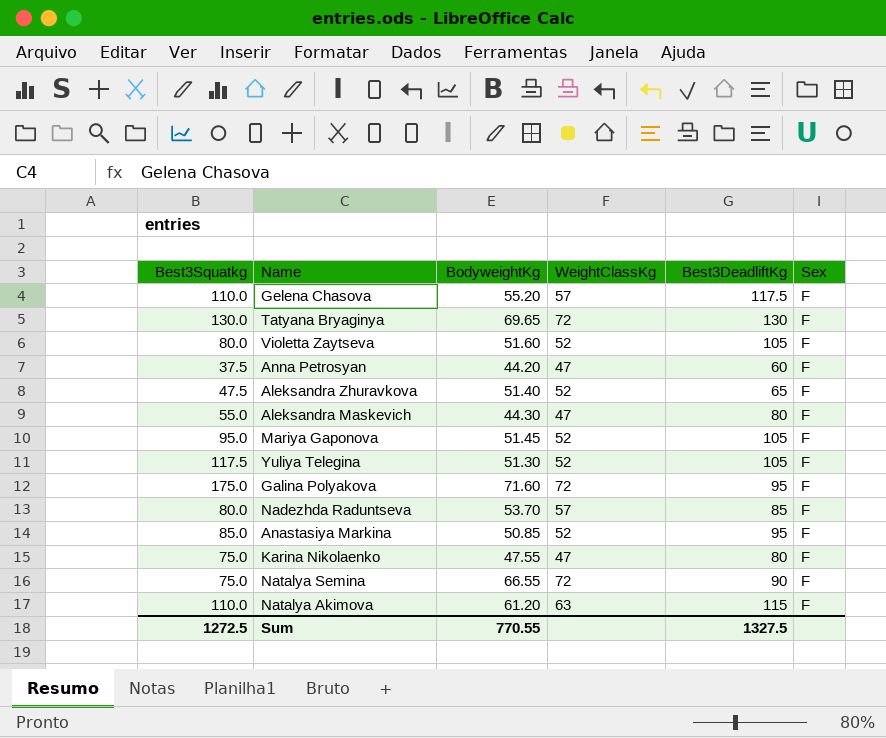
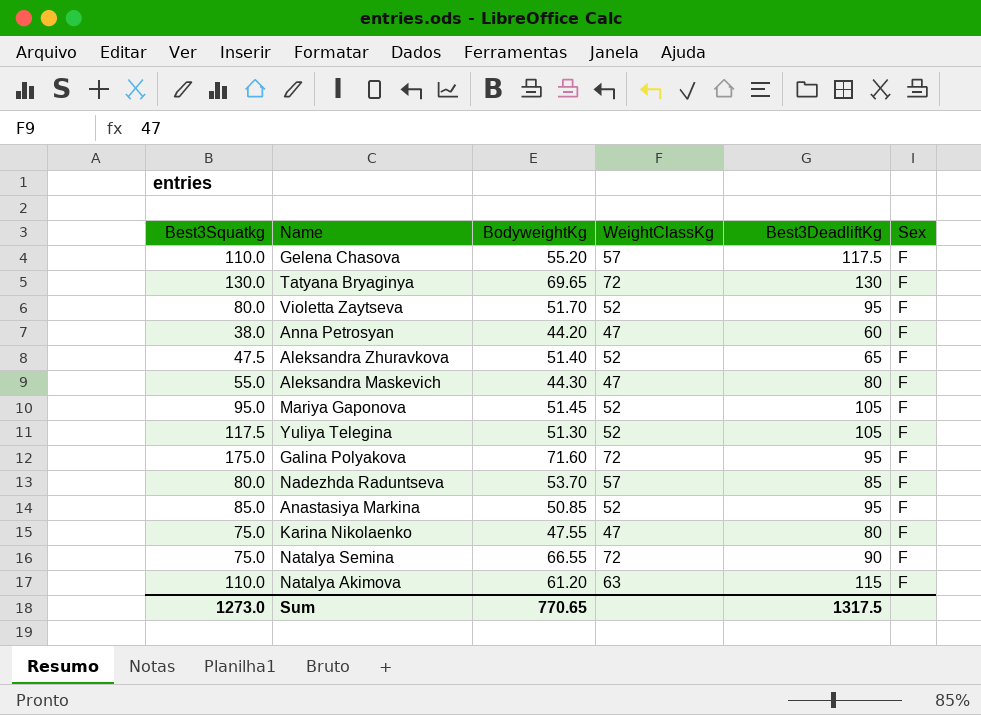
Violetta Zaytseva | BodyweightKg: 51.60 -> 51.70
Violetta Zaytseva | Best3DeadliftKg: 105 -> 95
Anna Petrosyan | Best3Squatkg: 37.5 -> 38.0
Sum | Best3Squatkg: 1272.5 -> 1273.0
Sum | BodyweightKg: 770.55 -> 770.65
Sum | Best3DeadliftKg: 1327.5 -> 1317.5

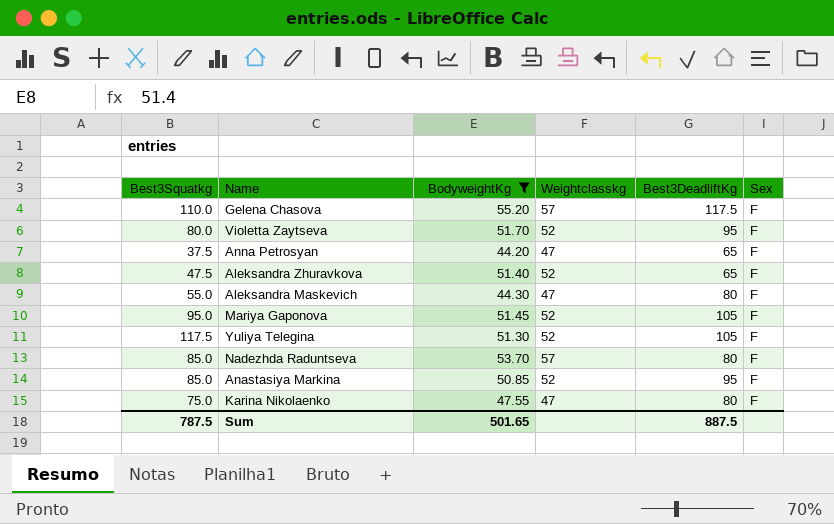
filter: none -> BodyweightKg <= 55.20
column name: WeightClassKg -> Weightclasskg
Anna Petrosyan | Best3Squatkg: 38.0 -> 37.5
Anna Petrosyan | Best3DeadliftKg: 60 -> 65
Nadezhda Raduntseva | Best3Squatkg: 80.0 -> 85.0
Nadezhda Raduntseva | Best3DeadliftKg: 85 -> 80
Sum | Best3Squatkg: 1273.0 -> 787.5
Sum | BodyweightKg: 770.65 -> 501.65
Sum | Best3DeadliftKg: 1317.5 -> 887.5

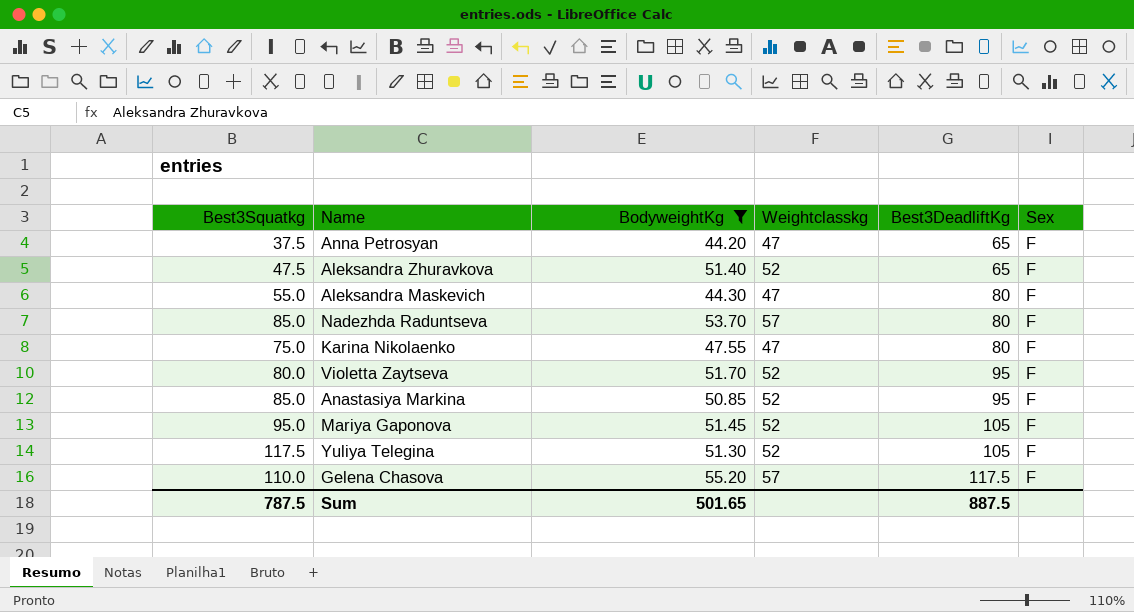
row order: none -> Best3DeadliftKg ascending

